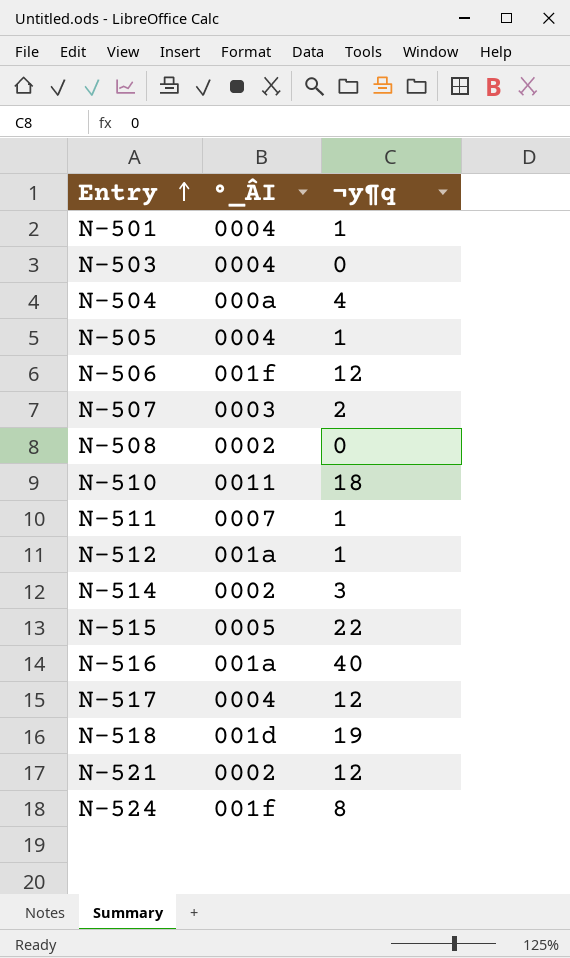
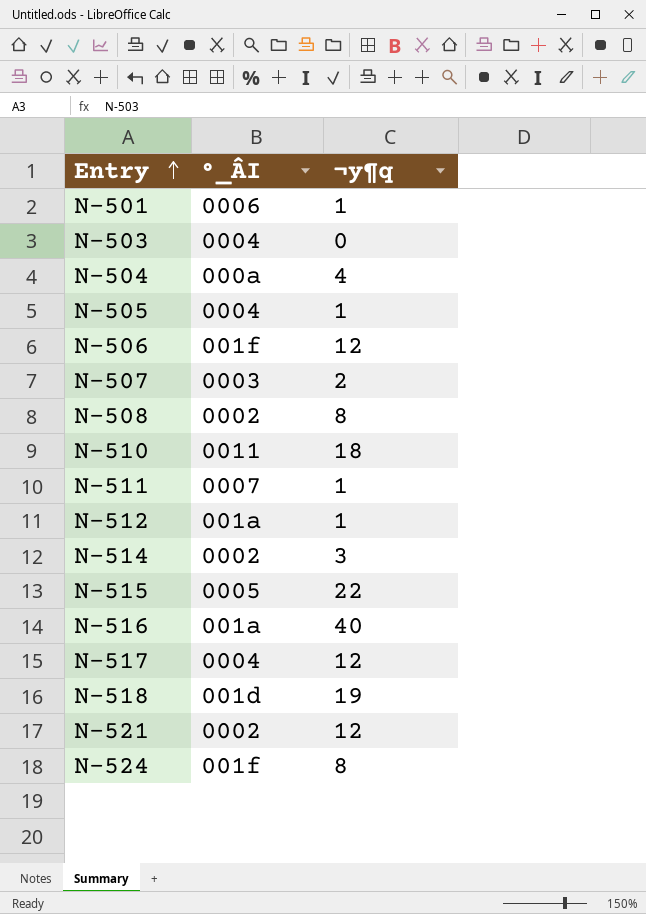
N-501 | °_ÂI: 0004 -> 0006
N-508 | ¬y¶q: 0 -> 8

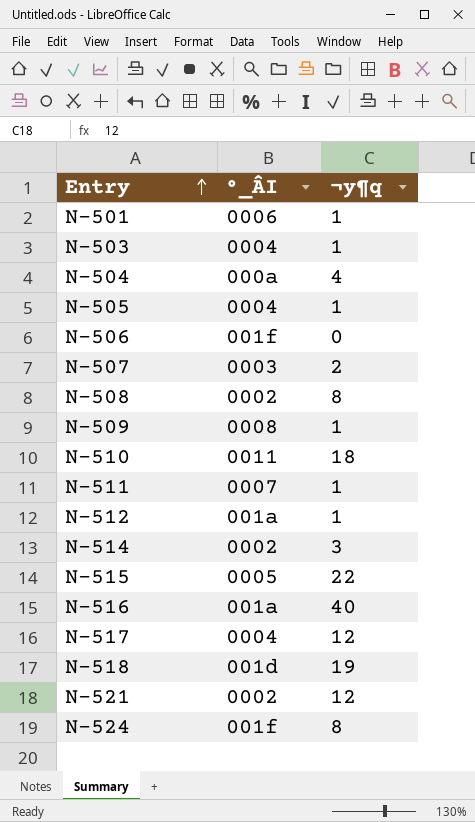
N-503 | ¬y¶q: 0 -> 1
N-506 | ¬y¶q: 12 -> 0
row N-509: none -> 0008 | 1

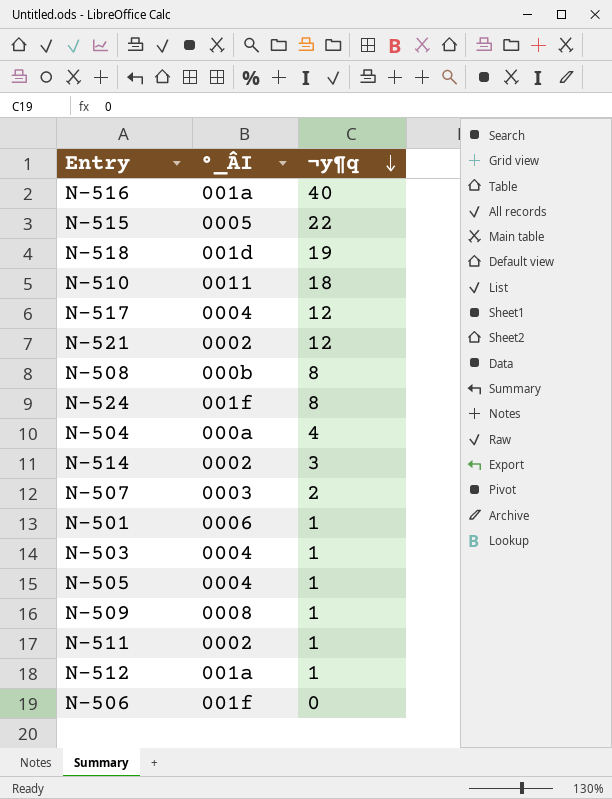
row order: Entry ascending -> ¬y¶q descending
N-508 | °_ÂI: 0002 -> 000b
N-511 | °_ÂI: 0007 -> 0002

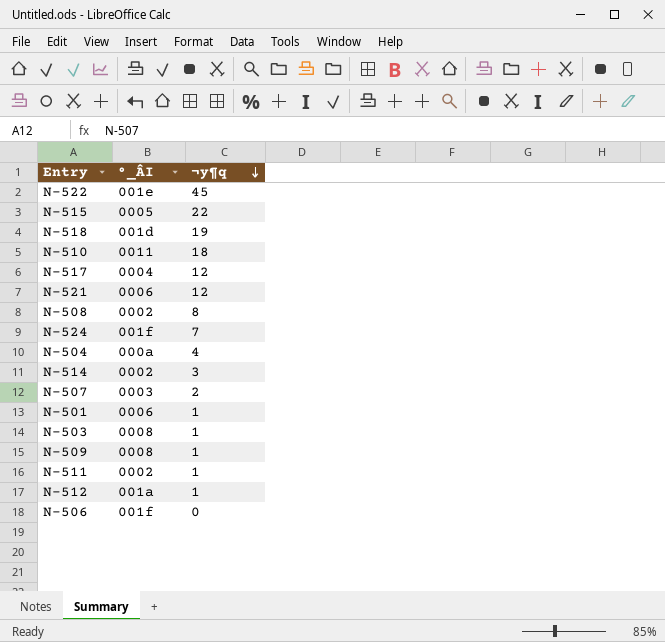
row N-516: 001a | 40 -> none
row N-505: 0004 | 1 -> none
row N-522: none -> 001e | 45
N-521 | °_ÂI: 0002 -> 0006
N-508 | °_ÂI: 000b -> 0002
N-524 | ¬y¶q: 8 -> 7
N-503 | °_ÂI: 0004 -> 0008

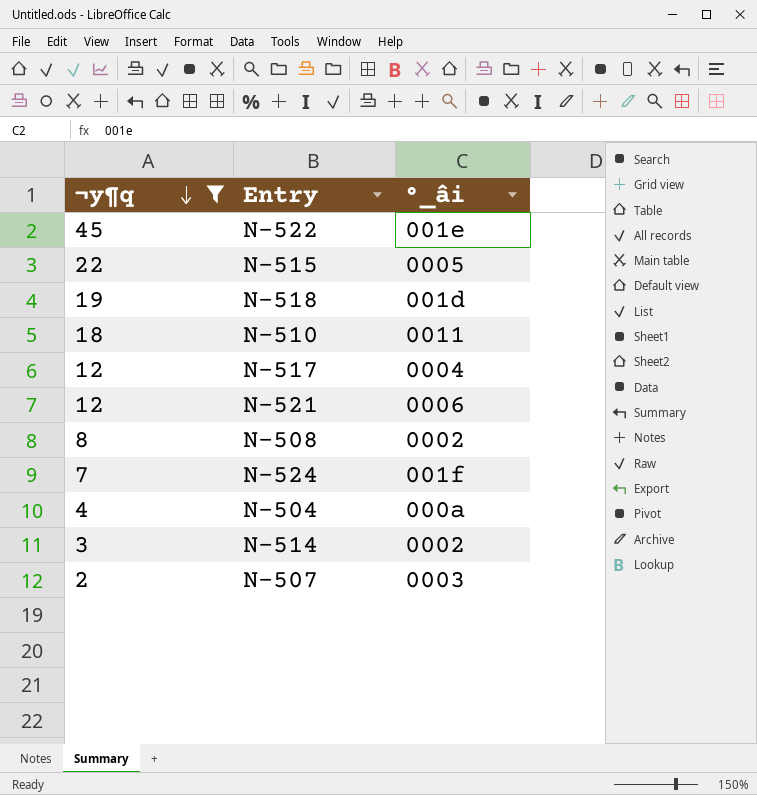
filter: none -> ¬y¶q >= 2
column ¬y¶q | position: 3 -> 1
column name: °_ÂI -> °_âi

